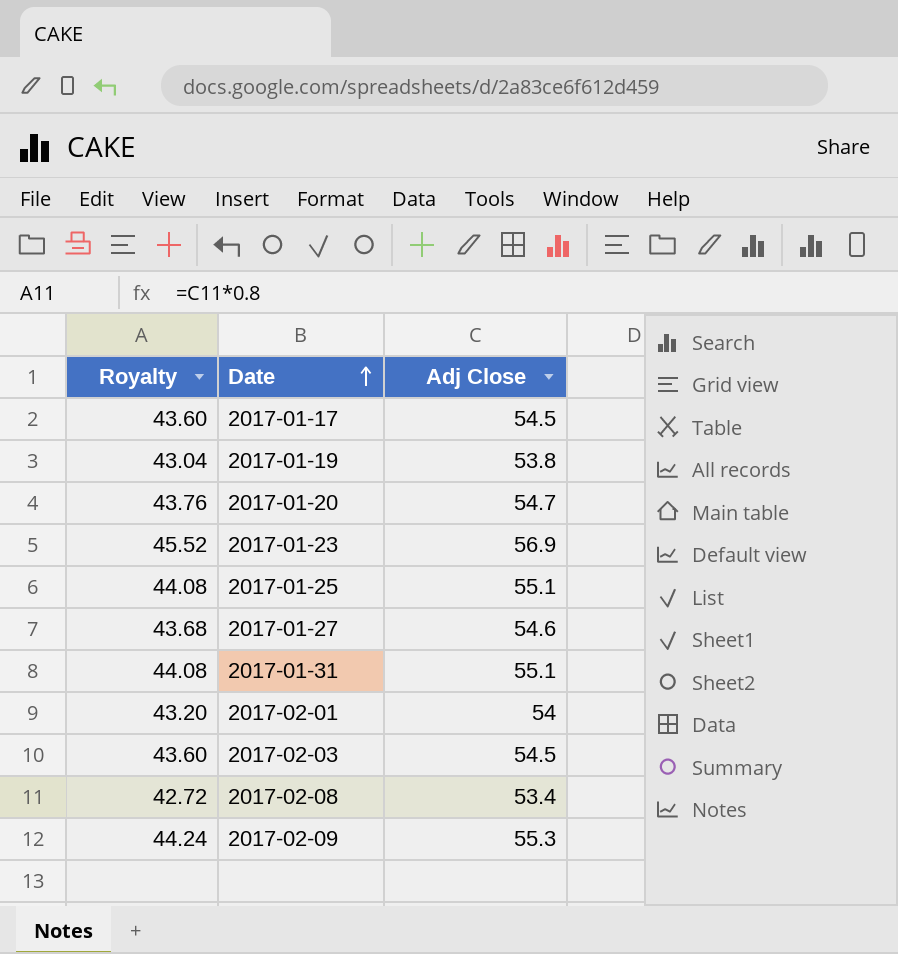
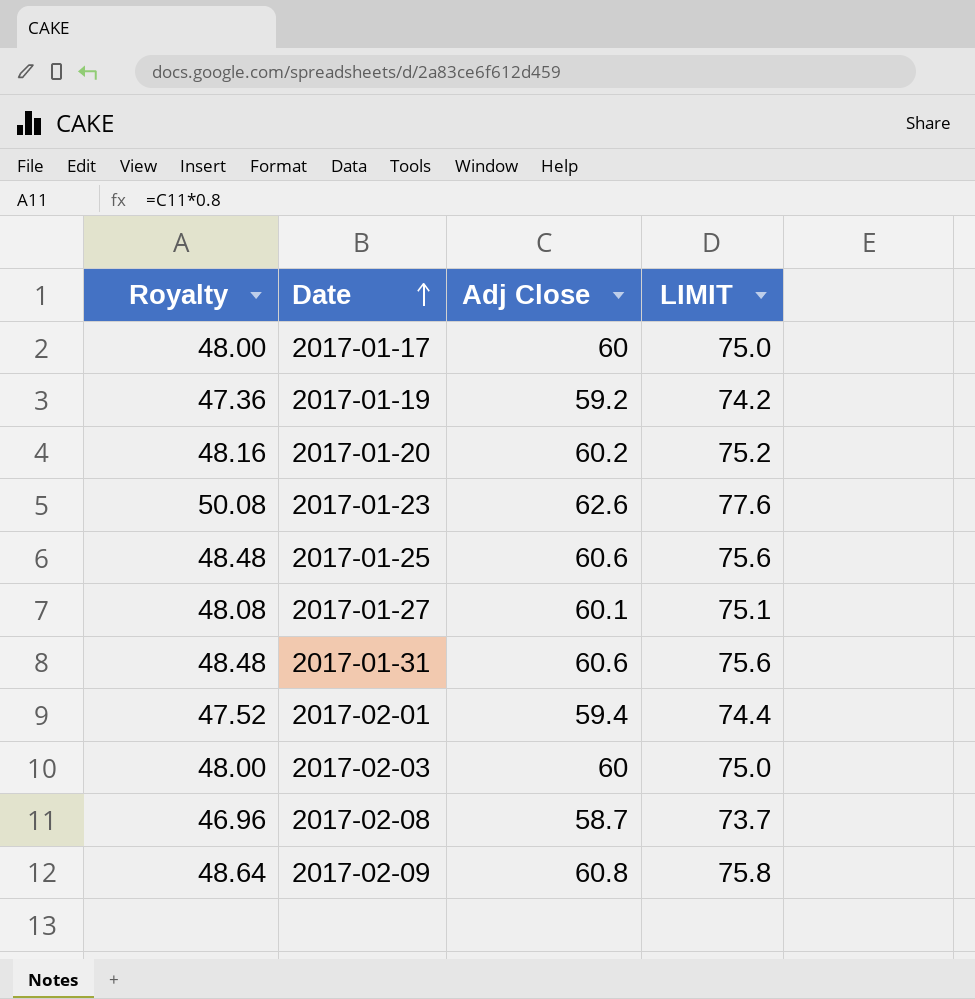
column LIMIT | formula: none -> [Adj Close] + 15
2017-01-17 | Royalty: 43.60 -> 48.00
2017-01-17 | Adj Close: 54.5 -> 60
2017-01-19 | Royalty: 43.04 -> 47.36
2017-01-19 | Adj Close: 53.8 -> 59.2
2017-01-20 | Royalty: 43.76 -> 48.16
2017-01-20 | Adj Close: 54.7 -> 60.2
2017-01-23 | Royalty: 45.52 -> 50.08
2017-01-23 | Adj Close: 56.9 -> 62.6
2017-01-25 | Royalty: 44.08 -> 48.48
2017-01-25 | Adj Close: 55.1 -> 60.6
2017-01-27 | Royalty: 43.68 -> 48.08
2017-01-27 | Adj Close: 54.6 -> 60.1
2017-01-31 | Royalty: 44.08 -> 48.48
2017-01-31 | Adj Close: 55.1 -> 60.6
2017-02-01 | Royalty: 43.20 -> 47.52
2017-02-01 | Adj Close: 54 -> 59.4
2017-02-03 | Royalty: 43.60 -> 48.00
2017-02-03 | Adj Close: 54.5 -> 60
2017-02-08 | Royalty: 42.72 -> 46.96
2017-02-08 | Adj Close: 53.4 -> 58.7
2017-02-09 | Royalty: 44.24 -> 48.64
2017-02-09 | Adj Close: 55.3 -> 60.8

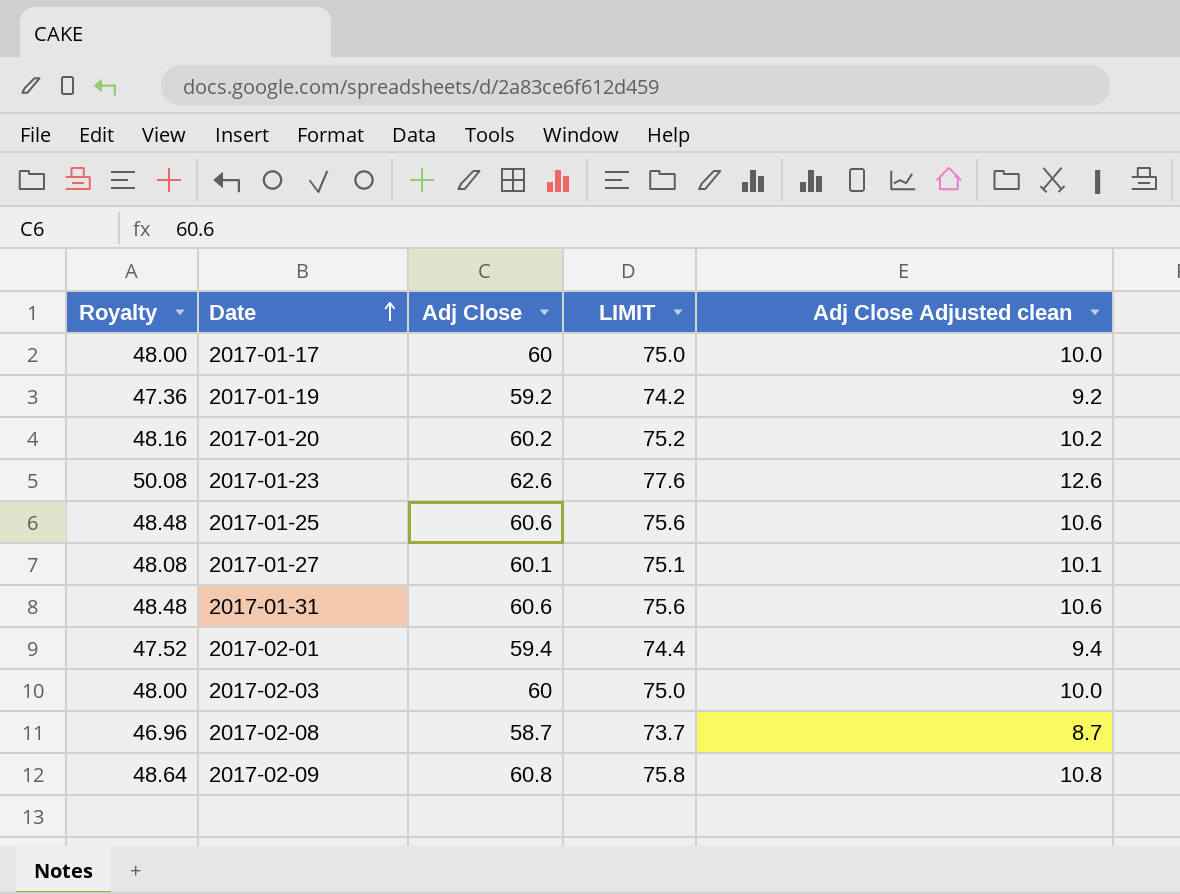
column Adj Close Adjusted clean | formula: none -> [Adj Close] - 50

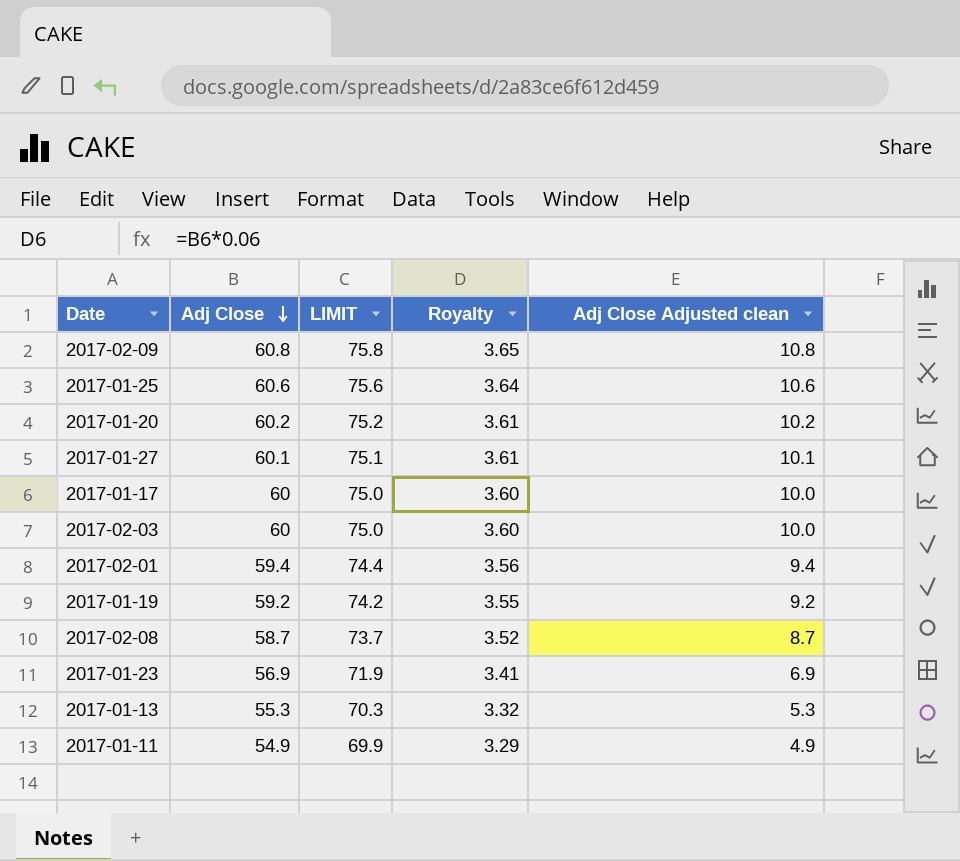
row order: Date ascending -> Adj Close descending
column Royalty | formula: [Adj Close] * 0.8 -> [Adj Close] * 0.06
column Royalty | position: 1 -> 4
row 2017-01-31: 48.48 | 60.6 | 75.6 | 10.6 -> none
2017-01-23 | Adj Close: 62.6 -> 56.9
2017-01-23 | LIMIT: 77.6 -> 71.9
2017-01-23 | Adj Close Adjusted clean: 12.6 -> 6.9
row 2017-01-13: none -> 55.3 | 70.3 | 3.32 | 5.3
row 2017-01-11: none -> 54.9 | 69.9 | 3.29 | 4.9

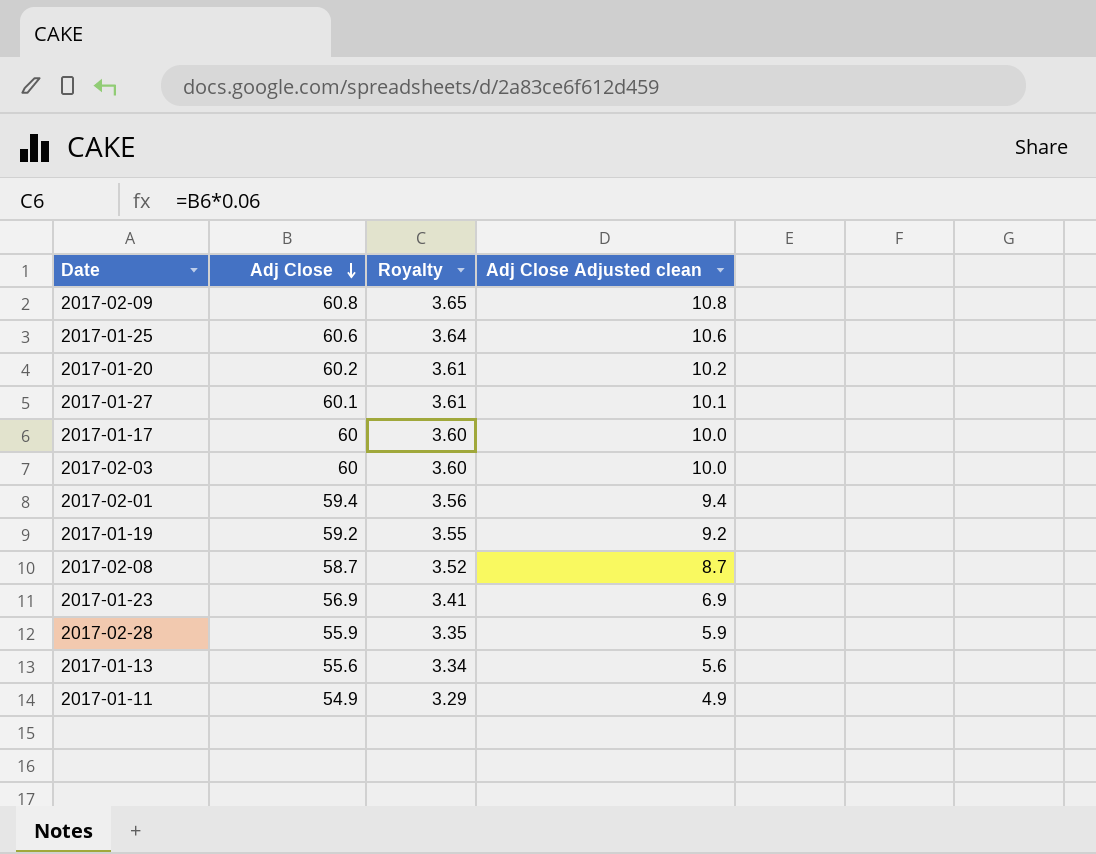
column LIMIT | formula: [Adj Close] + 15 -> none
row 2017-02-28: none -> 55.9 | 3.35 | 5.9
2017-01-13 | Adj Close: 55.3 -> 55.6
2017-01-13 | Royalty: 3.32 -> 3.34
2017-01-13 | Adj Close Adjusted clean: 5.3 -> 5.6

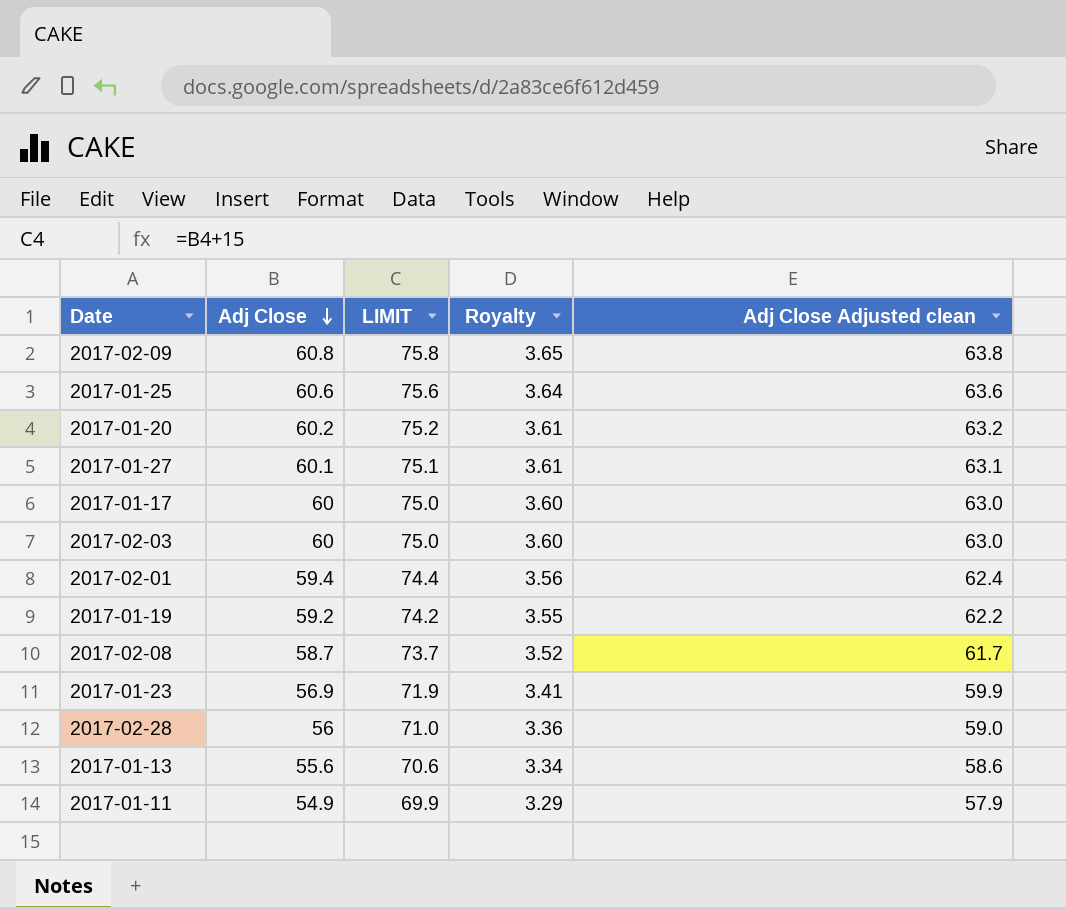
column LIMIT | formula: none -> [Adj Close] + 15
column Adj Close Adjusted clean | formula: [Adj Close] - 50 -> [Adj Close] + 3
2017-02-28 | Adj Close: 55.9 -> 56
2017-02-28 | Royalty: 3.35 -> 3.36

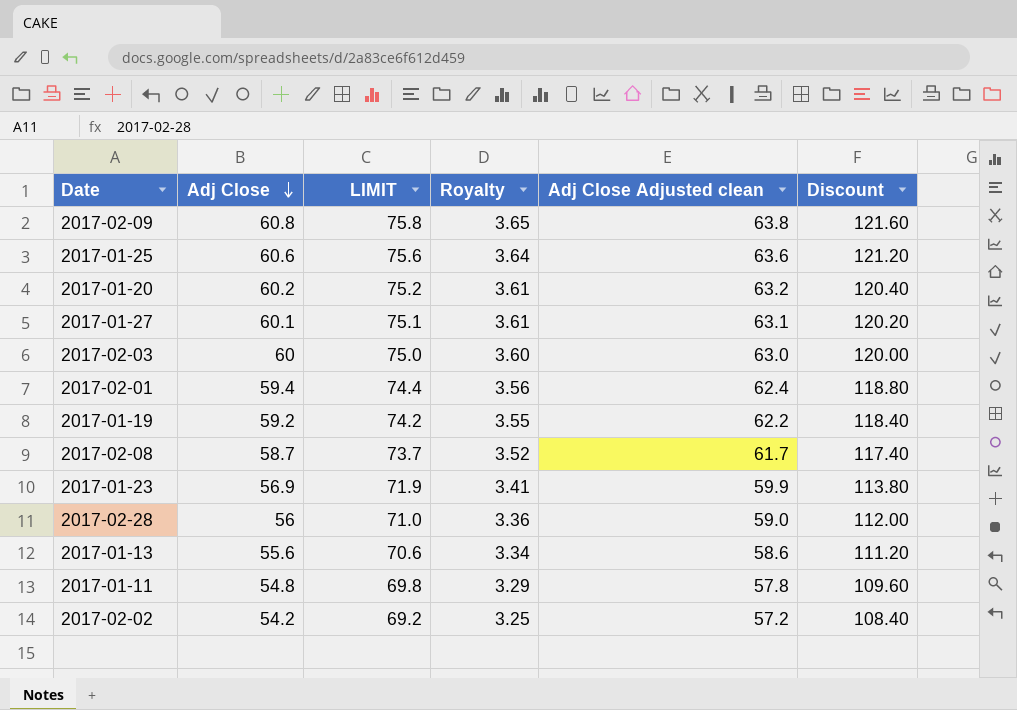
column Discount | formula: none -> [Adj Close] * 2
row 2017-01-17: 60 | 75.0 | 3.60 | 63.0 -> none
2017-01-11 | Adj Close: 54.9 -> 54.8
2017-01-11 | LIMIT: 69.9 -> 69.8
2017-01-11 | Adj Close Adjusted clean: 57.9 -> 57.8
row 2017-02-02: none -> 54.2 | 69.2 | 3.25 | 57.2 | 108.40

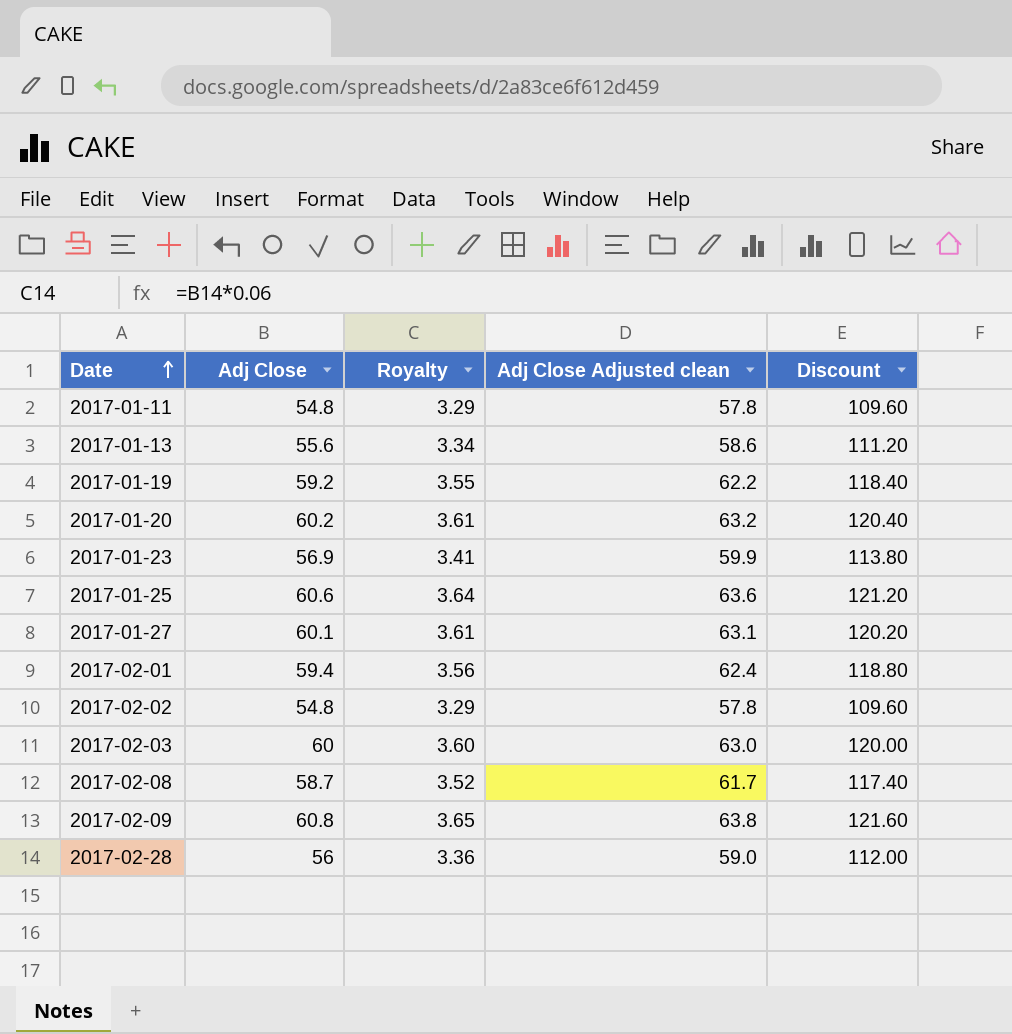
row order: Adj Close descending -> Date ascending
column LIMIT | formula: [Adj Close] + 15 -> none
2017-02-02 | Adj Close: 54.2 -> 54.8
2017-02-02 | Royalty: 3.25 -> 3.29
2017-02-02 | Adj Close Adjusted clean: 57.2 -> 57.8
2017-02-02 | Discount: 108.40 -> 109.60

